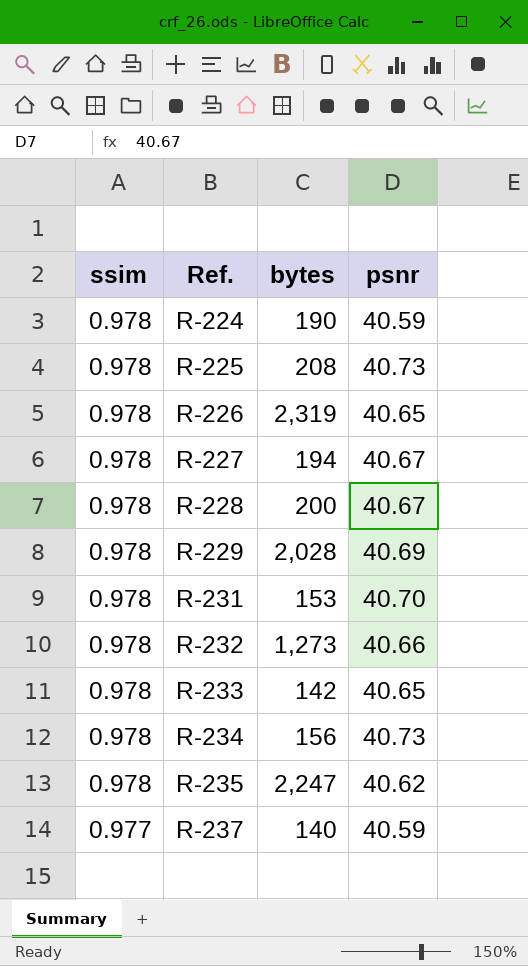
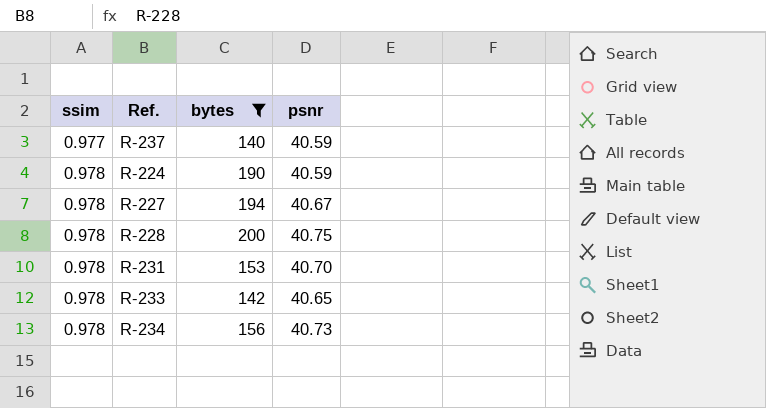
filter: none -> bytes <= 200
row order: ssim descending -> ssim ascending
R-228 | psnr: 40.67 -> 40.75

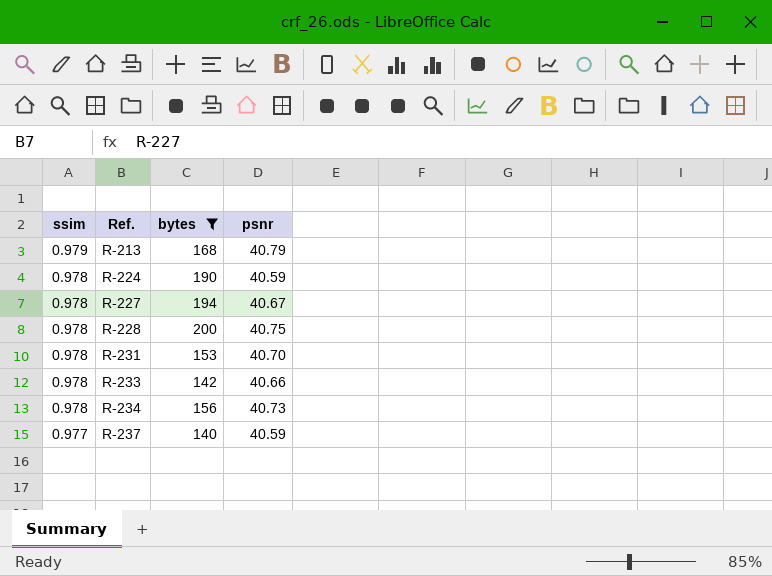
row order: ssim ascending -> ssim descending
row R-213: none -> 0.979 | 168 | 40.79
R-233 | psnr: 40.65 -> 40.66

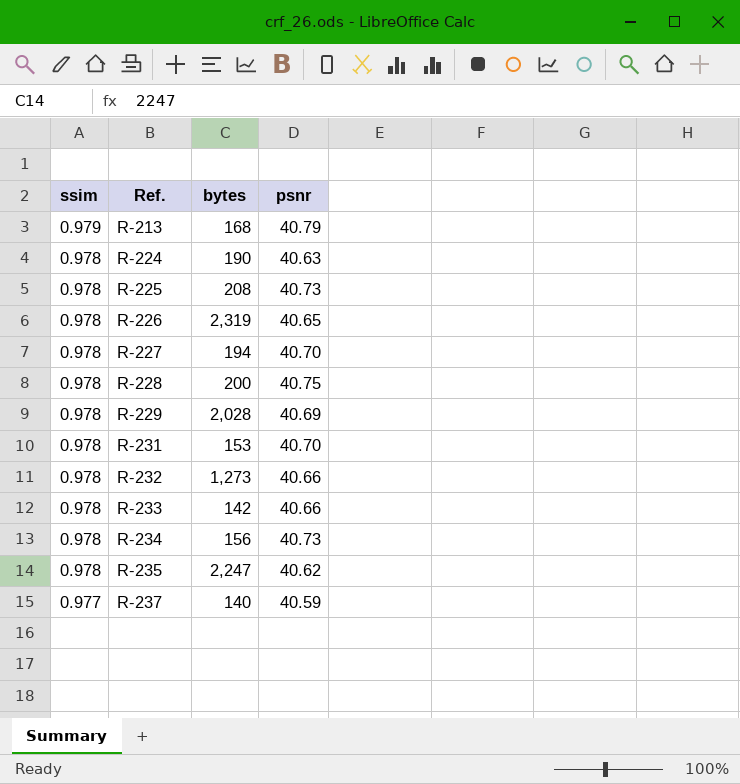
filter: bytes <= 200 -> none
R-224 | psnr: 40.59 -> 40.63
R-227 | psnr: 40.67 -> 40.70

